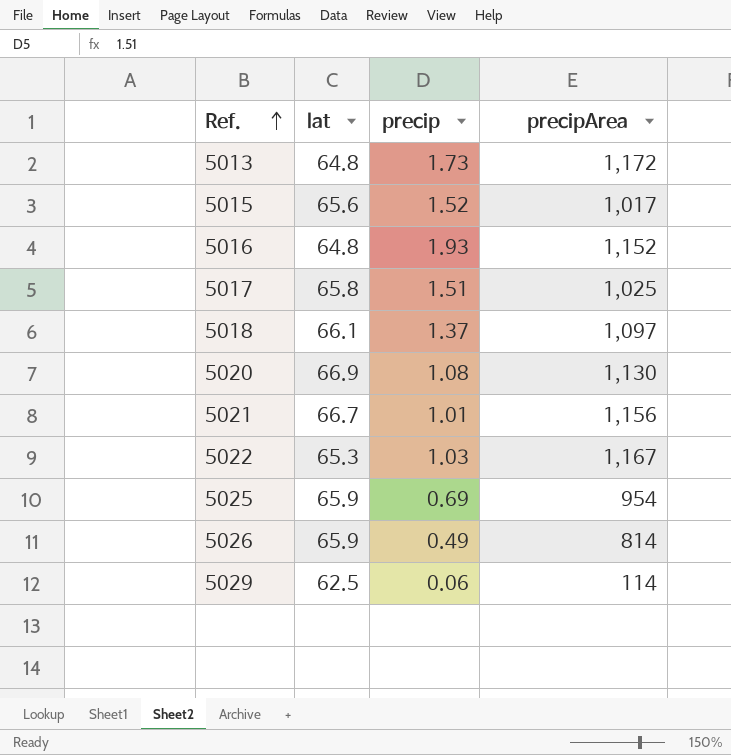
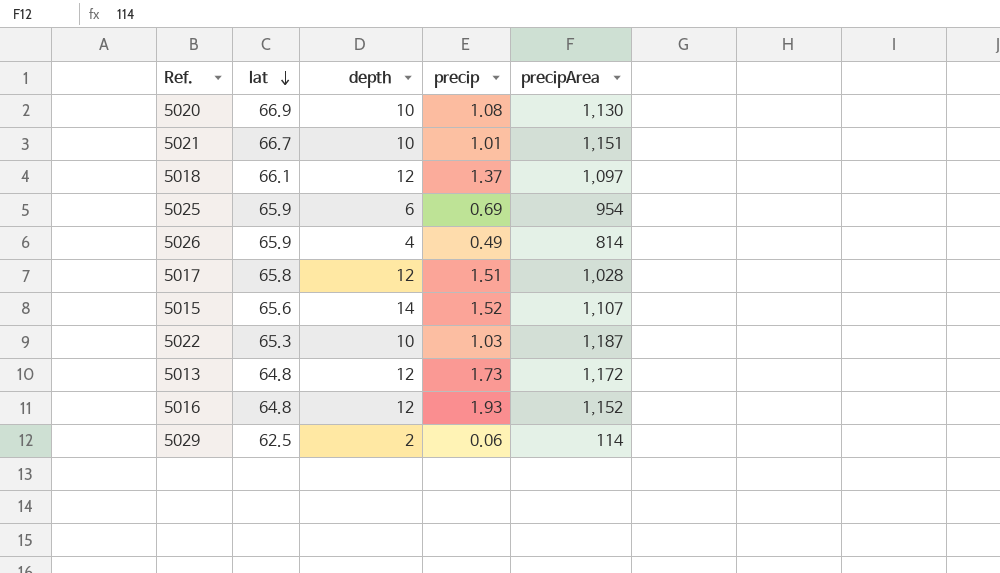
row order: Ref. ascending -> lat descending
column depth | position: none -> 3
5021 | precipArea: 1,156 -> 1,151
5017 | precipArea: 1,025 -> 1,028
5015 | precipArea: 1,017 -> 1,107
5022 | precipArea: 1,167 -> 1,187

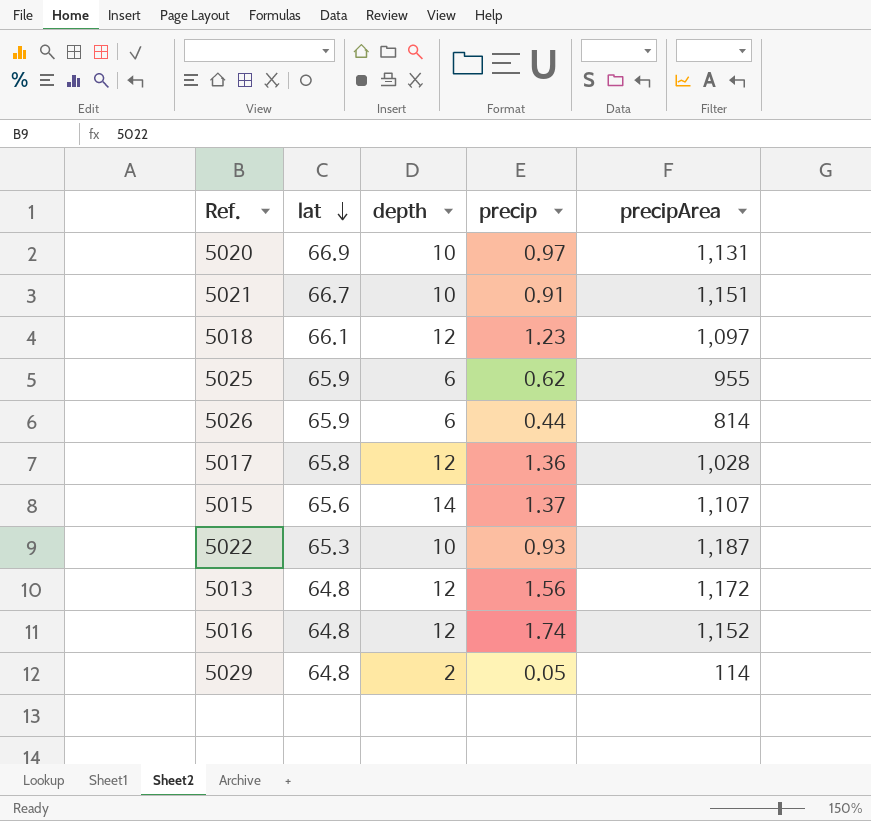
5020 | precip: 1.08 -> 0.97
5020 | precipArea: 1,130 -> 1,131
5021 | precip: 1.01 -> 0.91
5018 | precip: 1.37 -> 1.23
5025 | precip: 0.69 -> 0.62
5025 | precipArea: 954 -> 955
5026 | depth: 4 -> 6
5026 | precip: 0.49 -> 0.44
5017 | precip: 1.51 -> 1.36
5015 | precip: 1.52 -> 1.37
5022 | precip: 1.03 -> 0.93
5013 | precip: 1.73 -> 1.56
5016 | precip: 1.93 -> 1.74
5029 | lat: 62.5 -> 64.8
5029 | precip: 0.06 -> 0.05

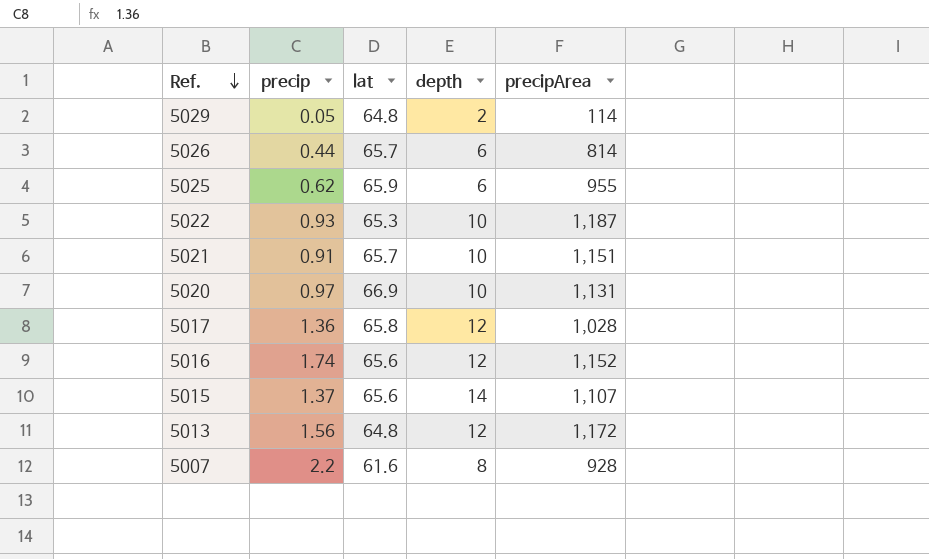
row order: lat descending -> Ref. descending
column precip | position: 4 -> 2
row 5018: 66.1 | 12 | 1.23 | 1,097 -> none
5026 | lat: 65.9 -> 65.7
5021 | lat: 66.7 -> 65.7
5016 | lat: 64.8 -> 65.6
row 5007: none -> 2.2 | 61.6 | 8 | 928

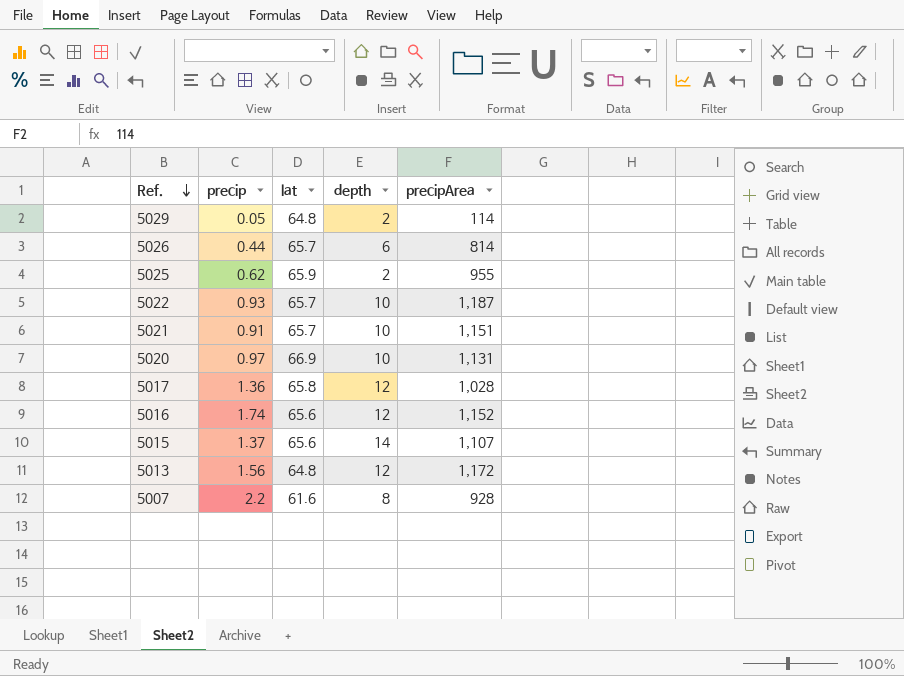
5025 | depth: 6 -> 2
5022 | lat: 65.3 -> 65.7

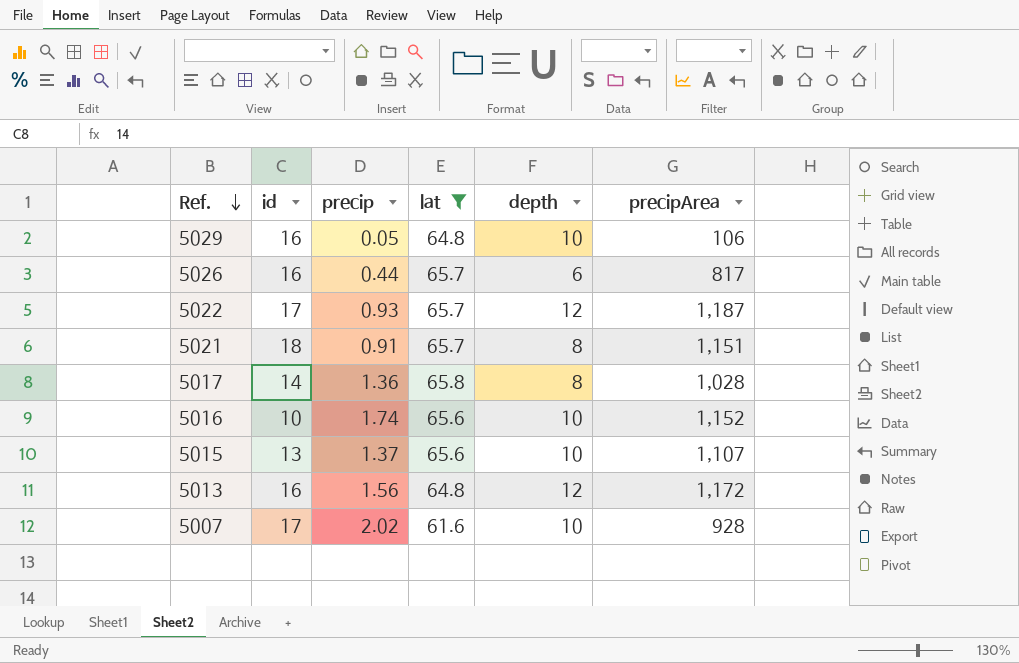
filter: none -> lat <= 65.8
column id | position: none -> 2
5029 | depth: 2 -> 10
5029 | precipArea: 114 -> 106
5026 | precipArea: 814 -> 817
5022 | depth: 10 -> 12
5021 | depth: 10 -> 8
5017 | depth: 12 -> 8
5016 | depth: 12 -> 10
5015 | depth: 14 -> 10
5007 | precip: 2.2 -> 2.02
5007 | depth: 8 -> 10

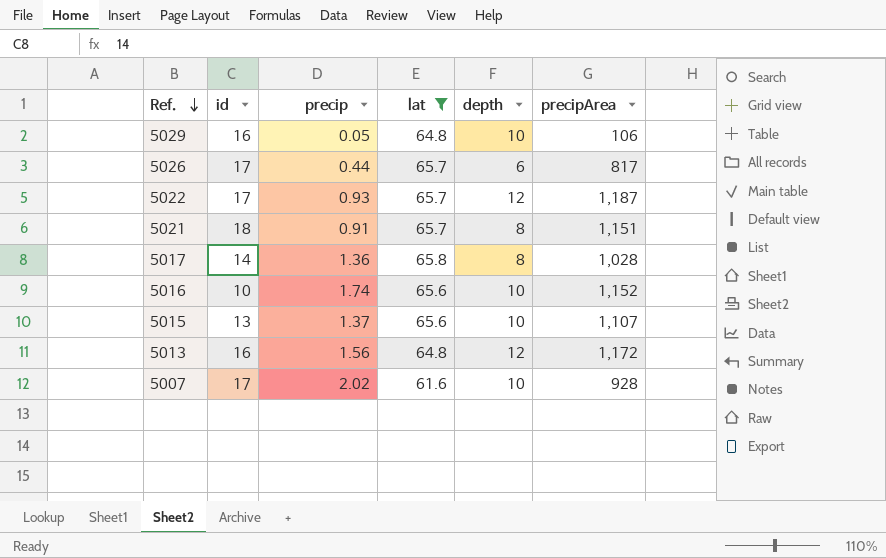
5026 | id: 16 -> 17

